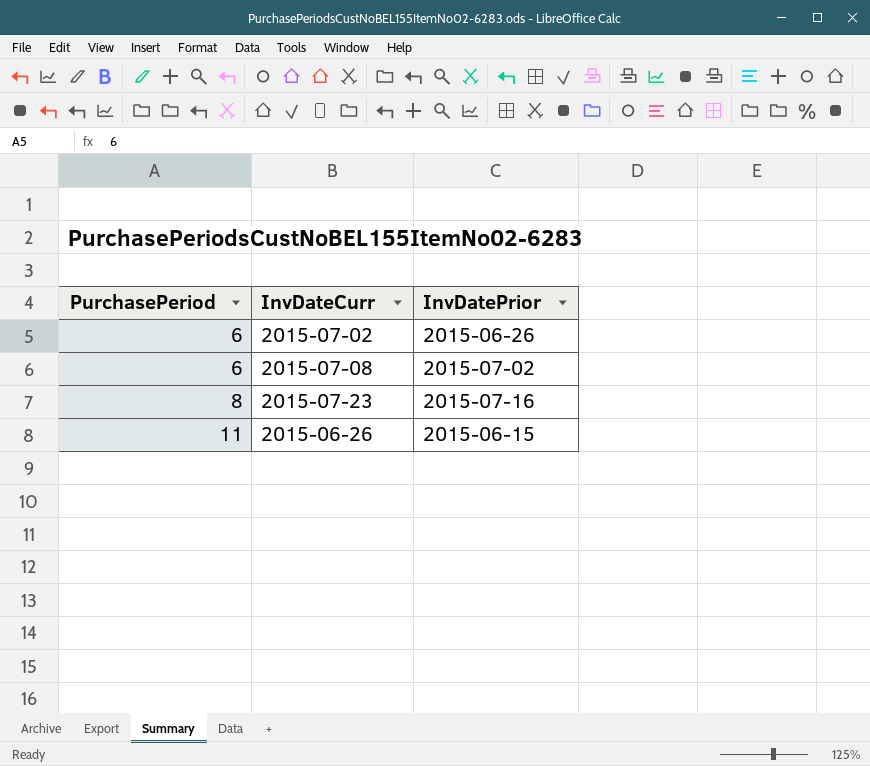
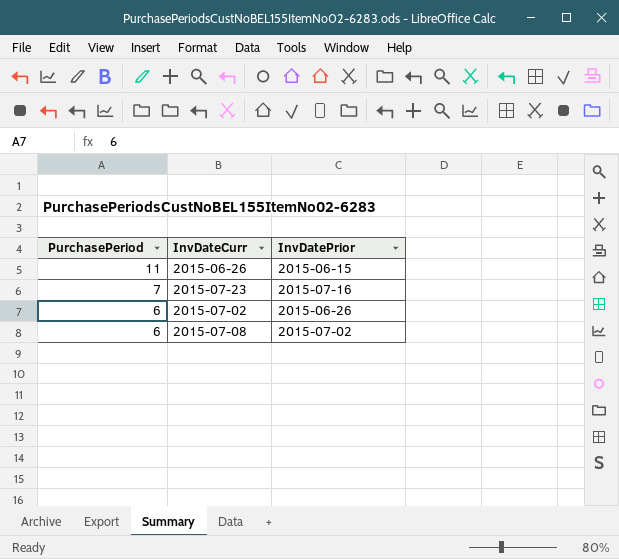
row order: PurchasePeriod ascending -> PurchasePeriod descending
2015-07-23 | PurchasePeriod: 8 -> 7

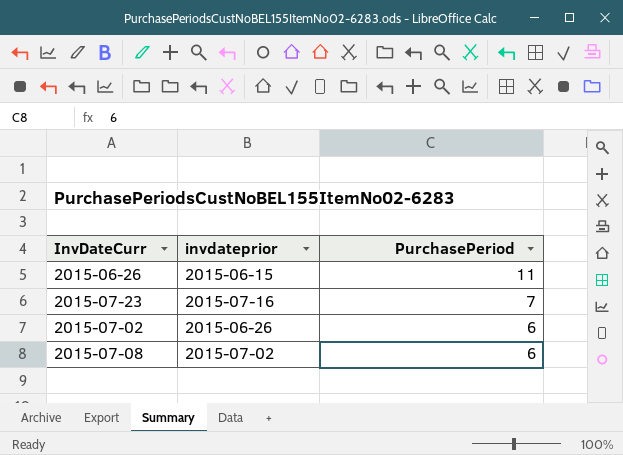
column name: InvDatePrior -> invdateprior
column PurchasePeriod | position: 1 -> 3

